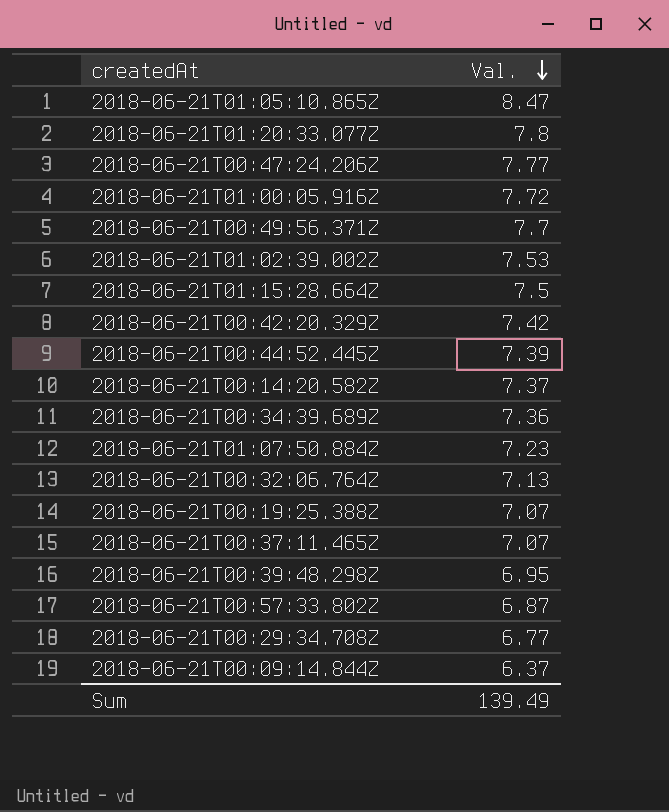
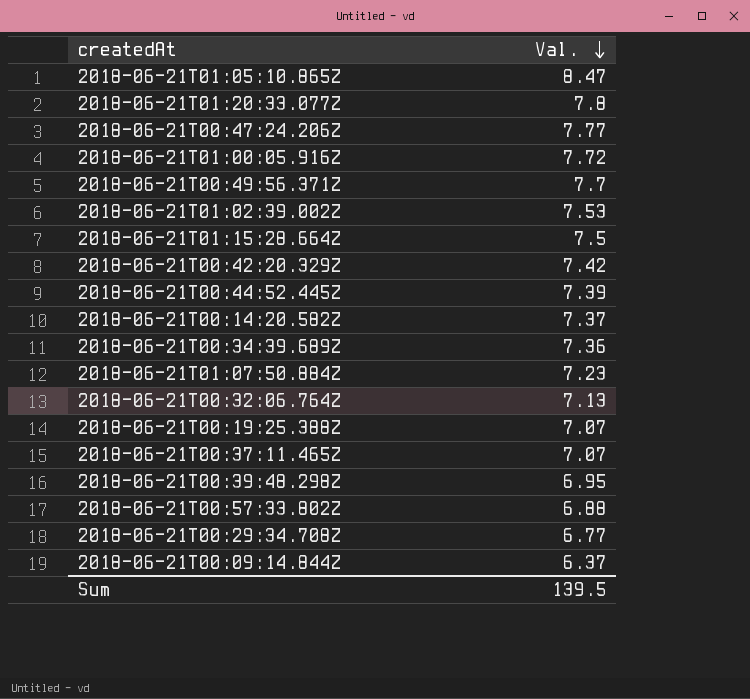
2018-06-21T00:57:33.802Z | Val.: 6.87 -> 6.88
Sum | Val.: 139.49 -> 139.5

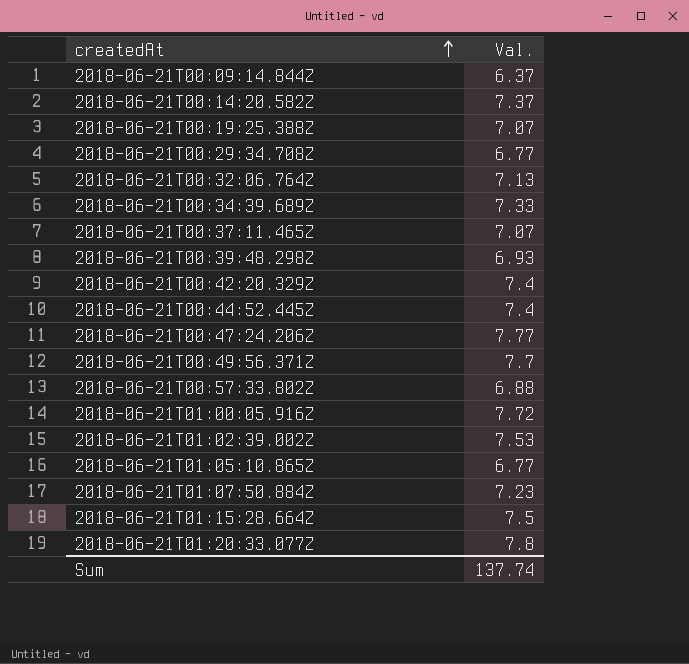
row order: Val. descending -> createdAt ascending
2018-06-21T00:34:39.689Z | Val.: 7.36 -> 7.33
2018-06-21T00:39:48.298Z | Val.: 6.95 -> 6.93
2018-06-21T00:42:20.329Z | Val.: 7.42 -> 7.4
2018-06-21T00:44:52.445Z | Val.: 7.39 -> 7.4
2018-06-21T01:05:10.865Z | Val.: 8.47 -> 6.77
Sum | Val.: 139.5 -> 137.74

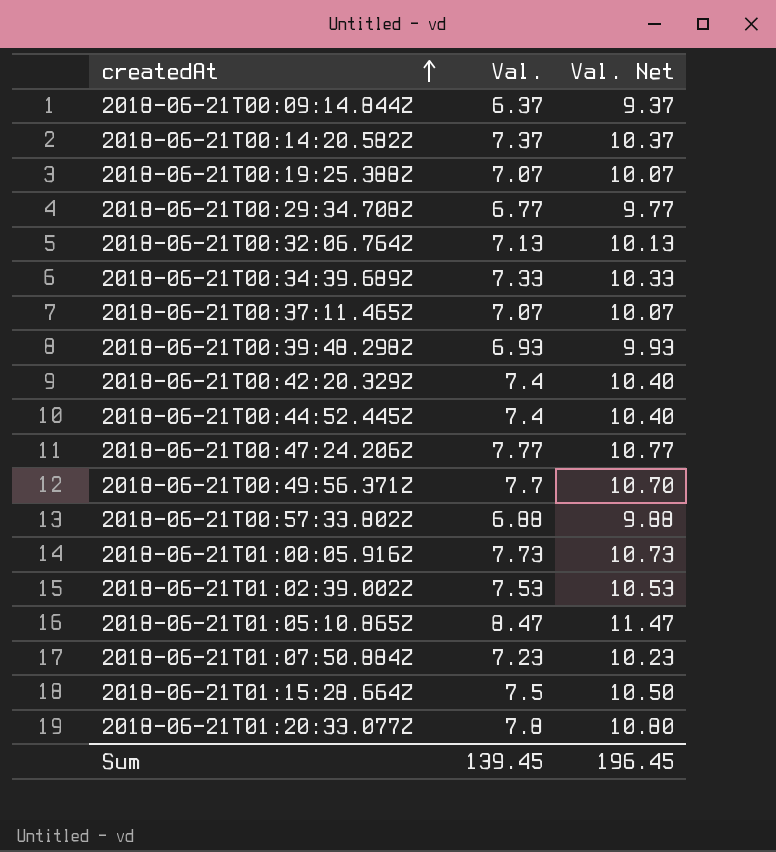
column Val. Net | formula: none -> [Val.] + 3
2018-06-21T01:00:05.916Z | Val.: 7.72 -> 7.73
2018-06-21T01:05:10.865Z | Val.: 6.77 -> 8.47
Sum | Val.: 137.74 -> 139.45

